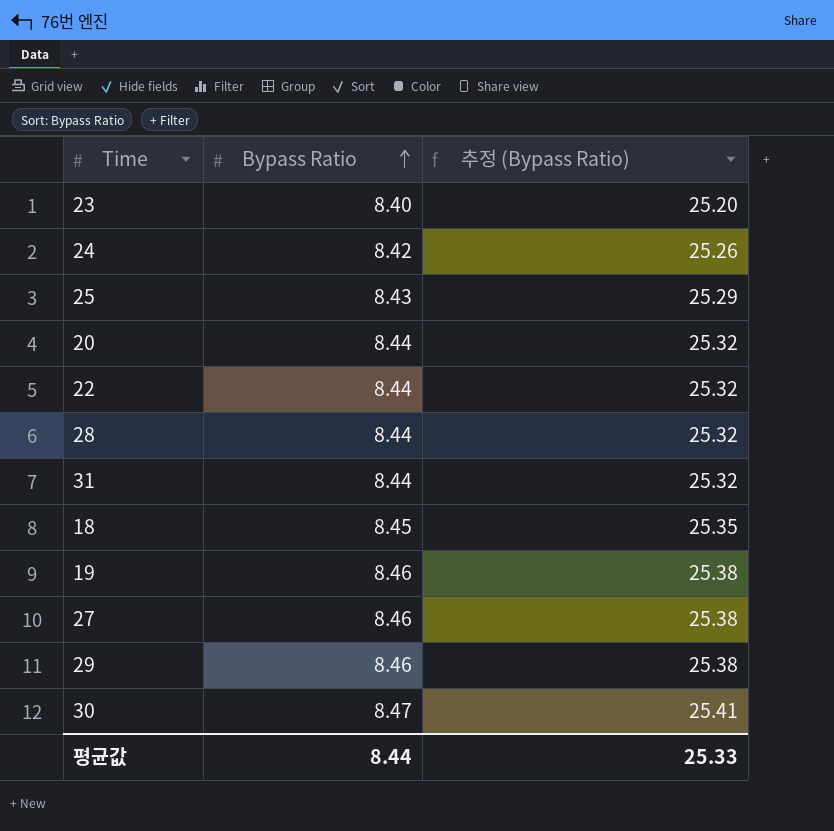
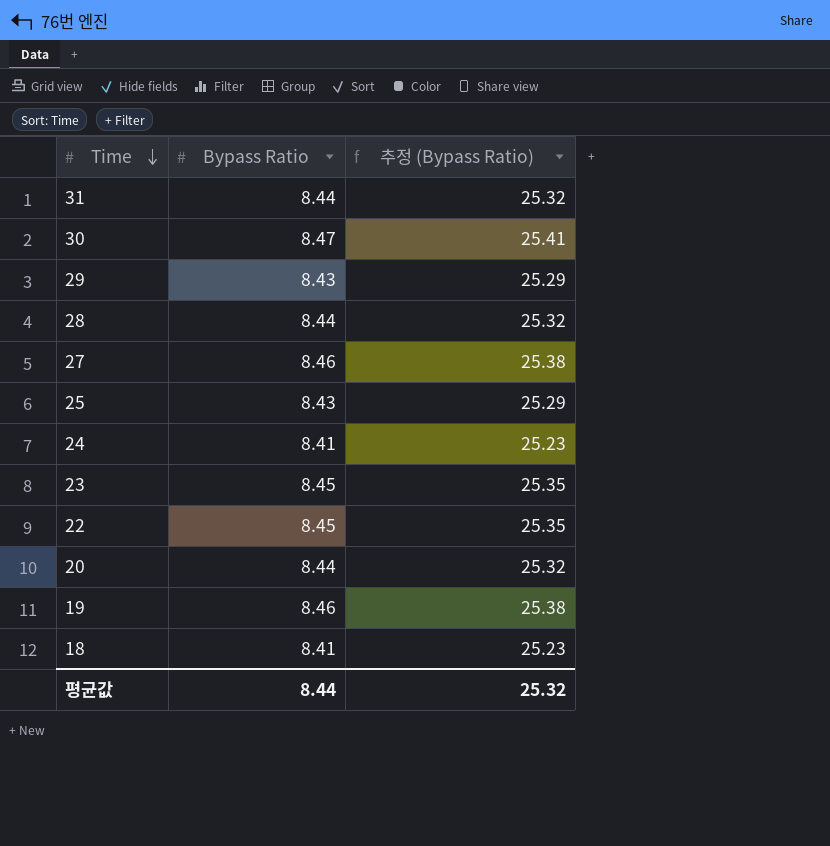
row order: Bypass Ratio ascending -> Time descending
29 | Bypass Ratio: 8.46 -> 8.43
29 | 추정 (Bypass Ratio): 25.38 -> 25.29
24 | Bypass Ratio: 8.42 -> 8.41
24 | 추정 (Bypass Ratio): 25.26 -> 25.23
23 | Bypass Ratio: 8.40 -> 8.45
23 | 추정 (Bypass Ratio): 25.20 -> 25.35
22 | Bypass Ratio: 8.44 -> 8.45
22 | 추정 (Bypass Ratio): 25.32 -> 25.35
18 | Bypass Ratio: 8.45 -> 8.41
18 | 추정 (Bypass Ratio): 25.35 -> 25.23
평균값 | 추정 (Bypass Ratio): 25.33 -> 25.32

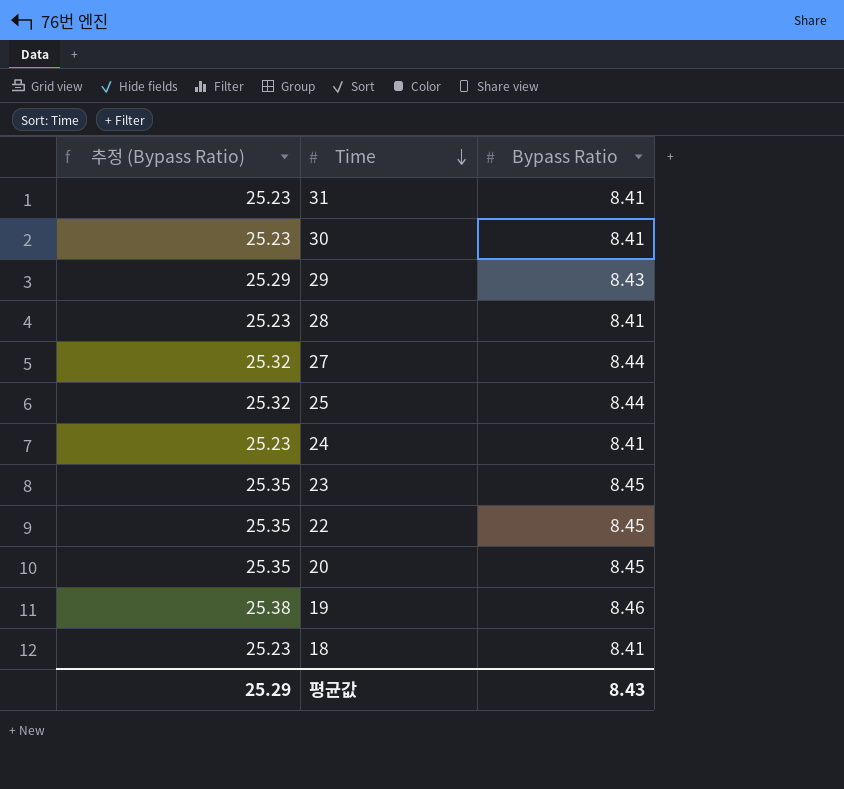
column 추정 (Bypass Ratio) | position: 3 -> 1
31 | 추정 (Bypass Ratio): 25.32 -> 25.23
31 | Bypass Ratio: 8.44 -> 8.41
30 | 추정 (Bypass Ratio): 25.41 -> 25.23
30 | Bypass Ratio: 8.47 -> 8.41
28 | 추정 (Bypass Ratio): 25.32 -> 25.23
28 | Bypass Ratio: 8.44 -> 8.41
27 | 추정 (Bypass Ratio): 25.38 -> 25.32
27 | Bypass Ratio: 8.46 -> 8.44
25 | 추정 (Bypass Ratio): 25.29 -> 25.32
25 | Bypass Ratio: 8.43 -> 8.44
20 | 추정 (Bypass Ratio): 25.32 -> 25.35
20 | Bypass Ratio: 8.44 -> 8.45
평균값 | 추정 (Bypass Ratio): 25.32 -> 25.29
평균값 | Bypass Ratio: 8.44 -> 8.43

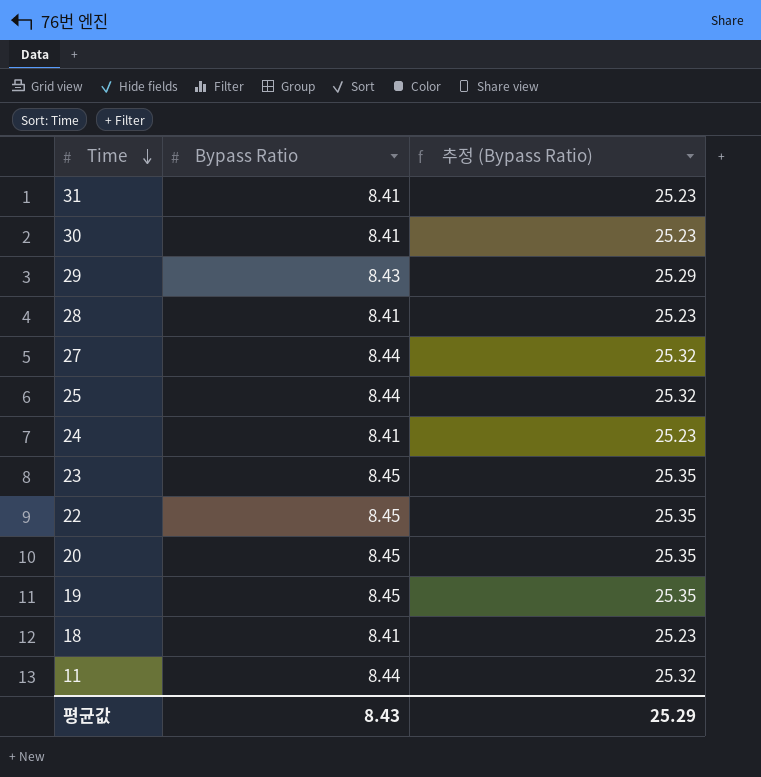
column 추정 (Bypass Ratio) | position: 1 -> 3
19 | Bypass Ratio: 8.46 -> 8.45
19 | 추정 (Bypass Ratio): 25.38 -> 25.35
row 11: none -> 8.44 | 25.32

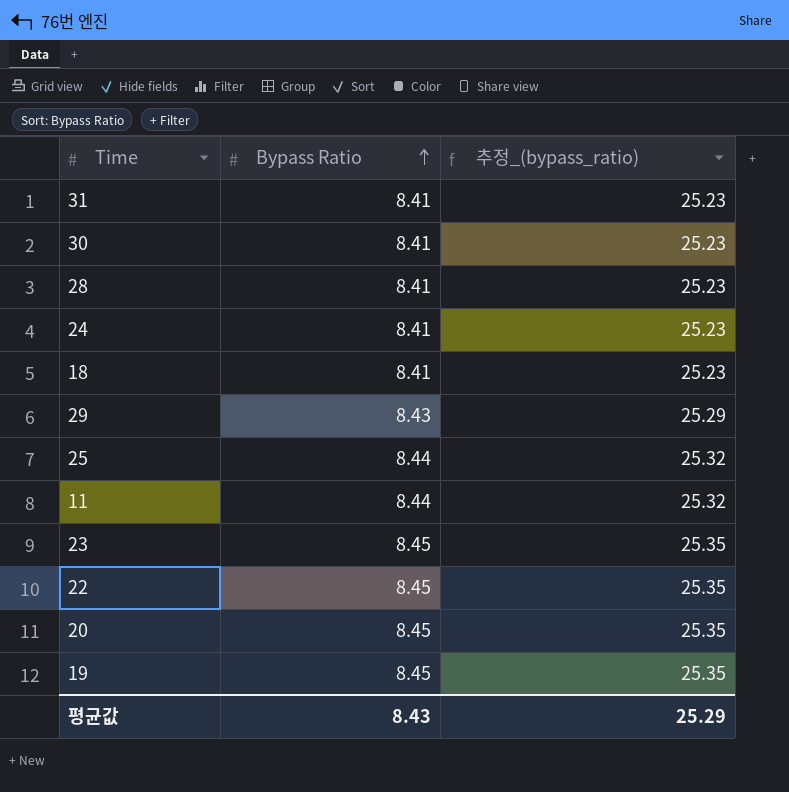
row order: Time descending -> Bypass Ratio ascending
column name: 추정 (Bypass Ratio) -> 추정_(bypass_ratio)
row 27: 8.44 | 25.32 -> none

